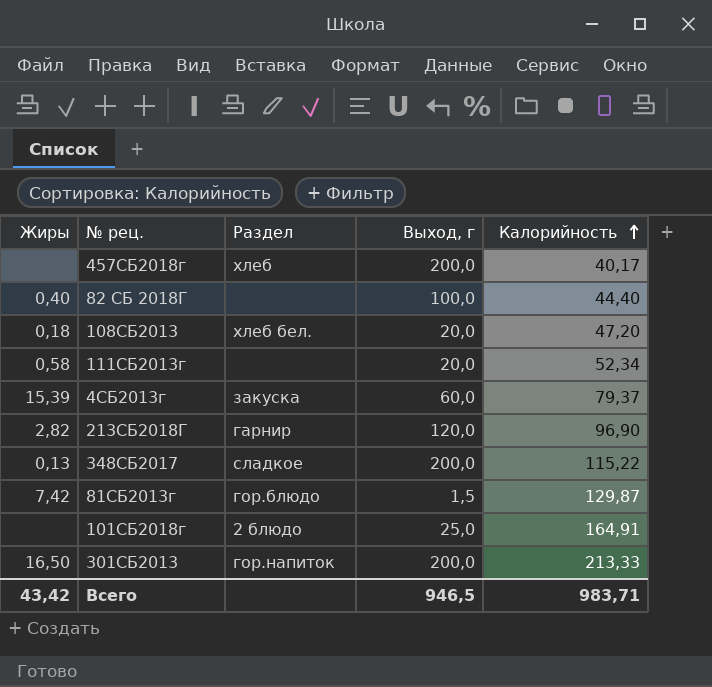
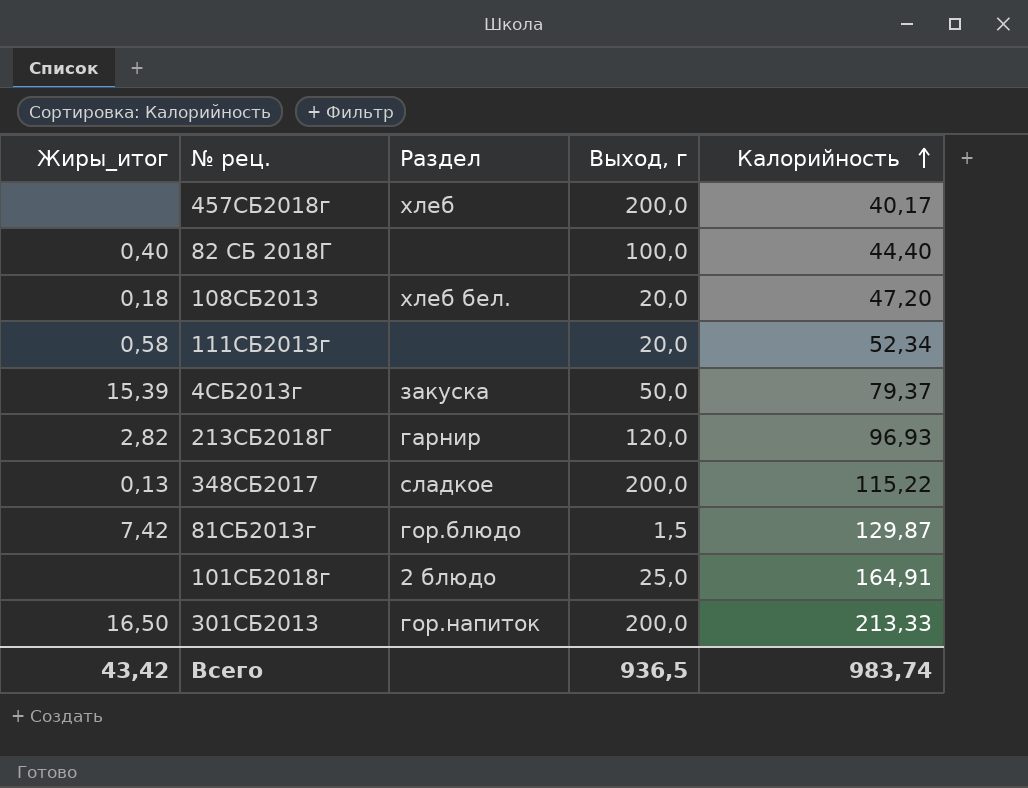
column name: Жиры -> Жиры_итог
4СБ2013г | Выход, г: 60,0 -> 50,0
213СБ2018Г | Калорийность: 96,90 -> 96,93
Всего | Выход, г: 946,5 -> 936,5
Всего | Калорийность: 983,71 -> 983,74

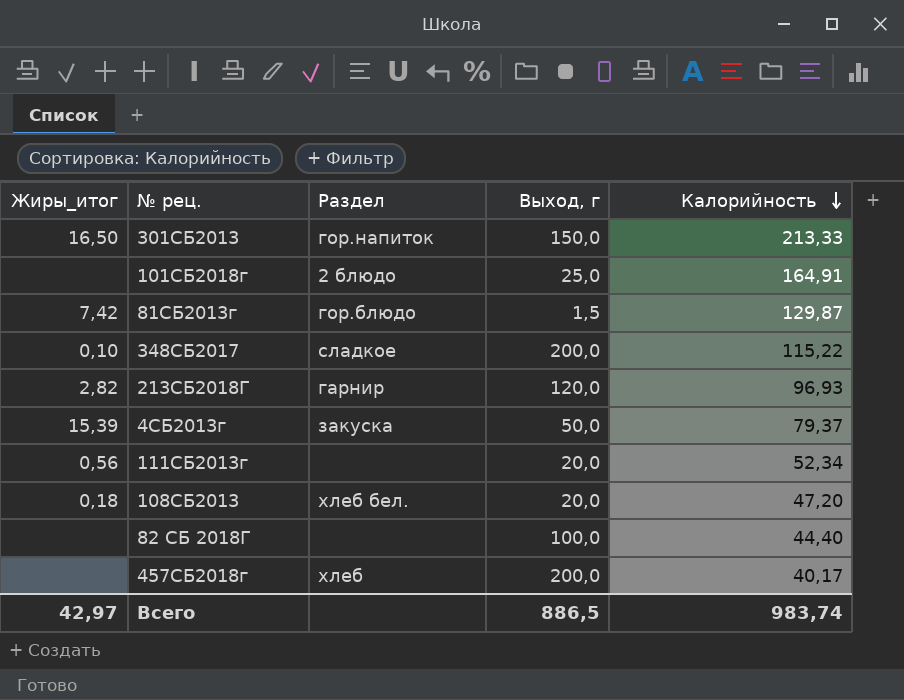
row order: Калорийность ascending -> Калорийность descending
301СБ2013 | Выход, г: 200,0 -> 150,0
348СБ2017 | Жиры_итог: 0,13 -> 0,10
111СБ2013г | Жиры_итог: 0,58 -> 0,56
82 СБ 2018Г | Жиры_итог: 0,40 -> none
Всего | Жиры_итог: 43,42 -> 42,97
Всего | Выход, г: 936,5 -> 886,5

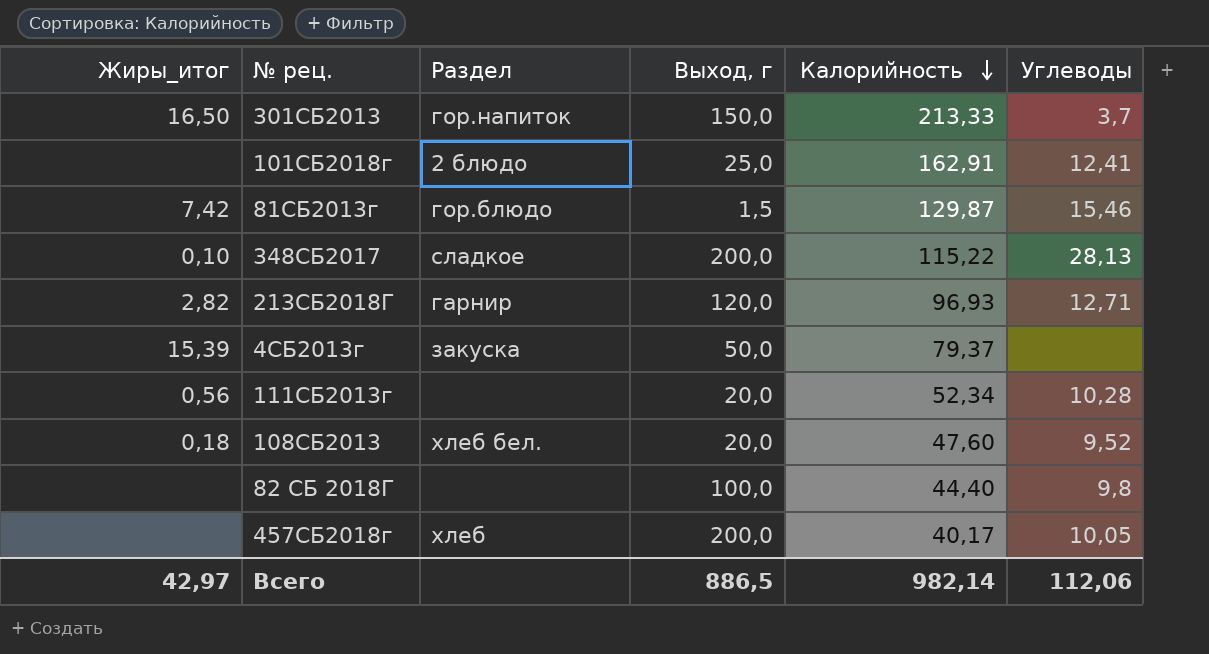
column Углеводы | position: none -> 6
101СБ2018г | Калорийность: 164,91 -> 162,91
108СБ2013 | Калорийность: 47,20 -> 47,60
Всего | Калорийность: 983,74 -> 982,14

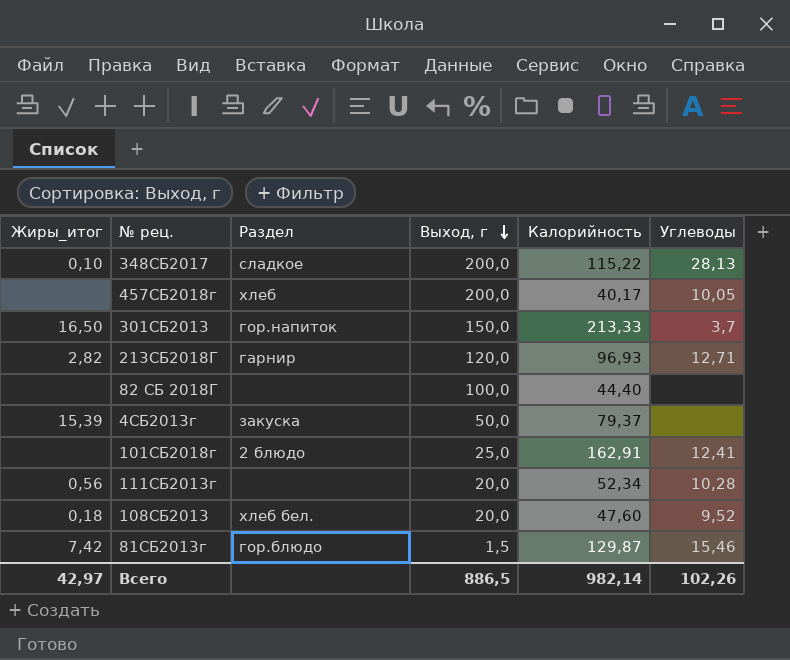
row order: Калорийность descending -> Выход, г descending
82 СБ 2018Г | Углеводы: 9,8 -> none
Всего | Углеводы: 112,06 -> 102,26

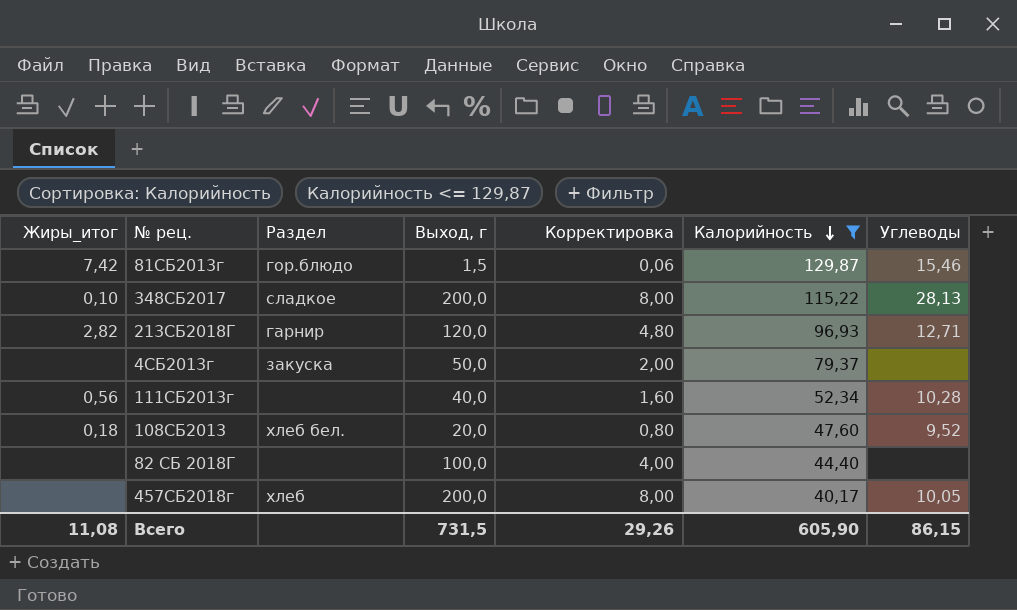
filter: none -> Калорийность <= 129,87
row order: Выход, г descending -> Калорийность descending
column Корректировка | formula: none -> [Выход, г] * 0,04
4СБ2013г | Жиры_итог: 15,39 -> none
111СБ2013г | Выход, г: 20,0 -> 40,0
Всего | Жиры_итог: 42,97 -> 11,08
Всего | Выход, г: 886,5 -> 731,5
Всего | Калорийность: 982,14 -> 605,90
Всего | Углеводы: 102,26 -> 86,15

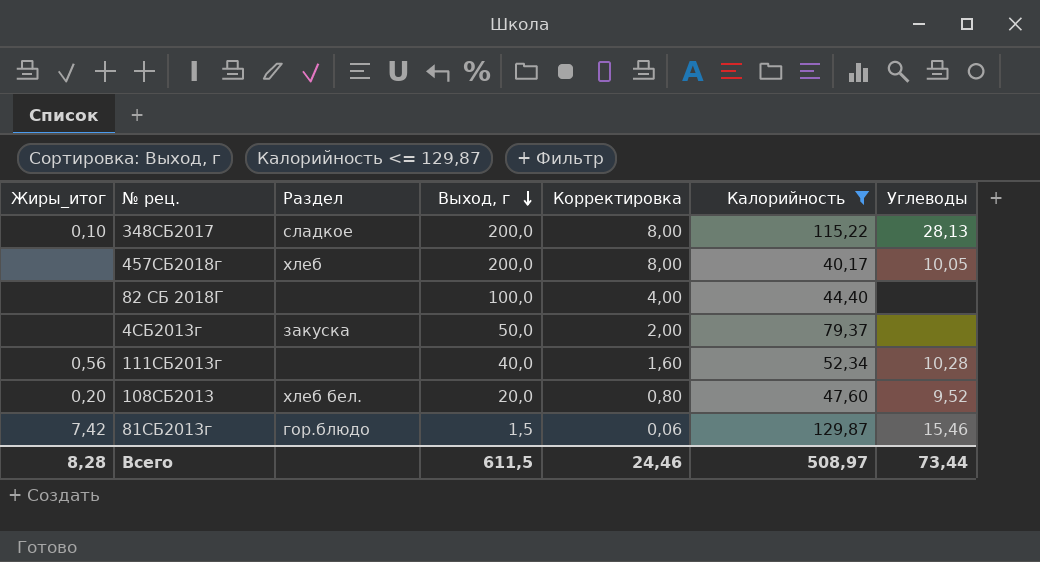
row order: Калорийность descending -> Выход, г descending
row 213СБ2018Г: 2,82 | гарнир | 120,0 | 4,80 | 96,93 | 12,71 -> none
108СБ2013 | Жиры_итог: 0,18 -> 0,20
Всего | Жиры_итог: 11,08 -> 8,28
Всего | Выход, г: 731,5 -> 611,5
Всего | Корректировка: 29,26 -> 24,46
Всего | Калорийность: 605,90 -> 508,97
Всего | Углеводы: 86,15 -> 73,44

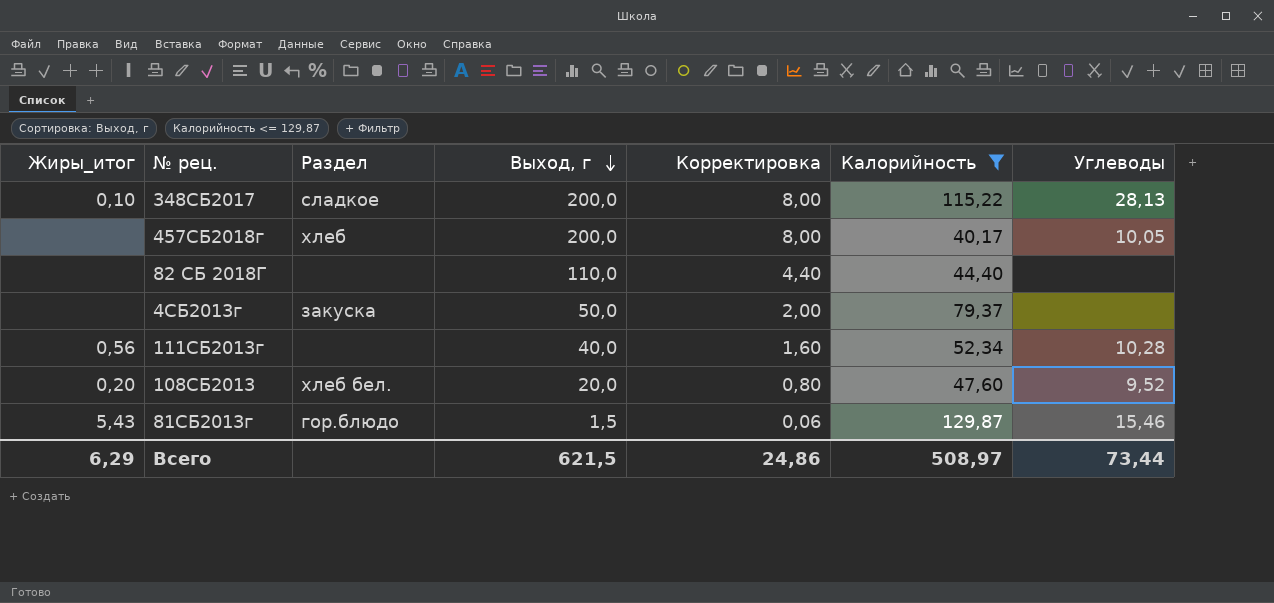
82 СБ 2018Г | Выход, г: 100,0 -> 110,0
82 СБ 2018Г | Корректировка: 4,00 -> 4,40
81СБ2013г | Жиры_итог: 7,42 -> 5,43
Всего | Жиры_итог: 8,28 -> 6,29
Всего | Выход, г: 611,5 -> 621,5
Всего | Корректировка: 24,46 -> 24,86

